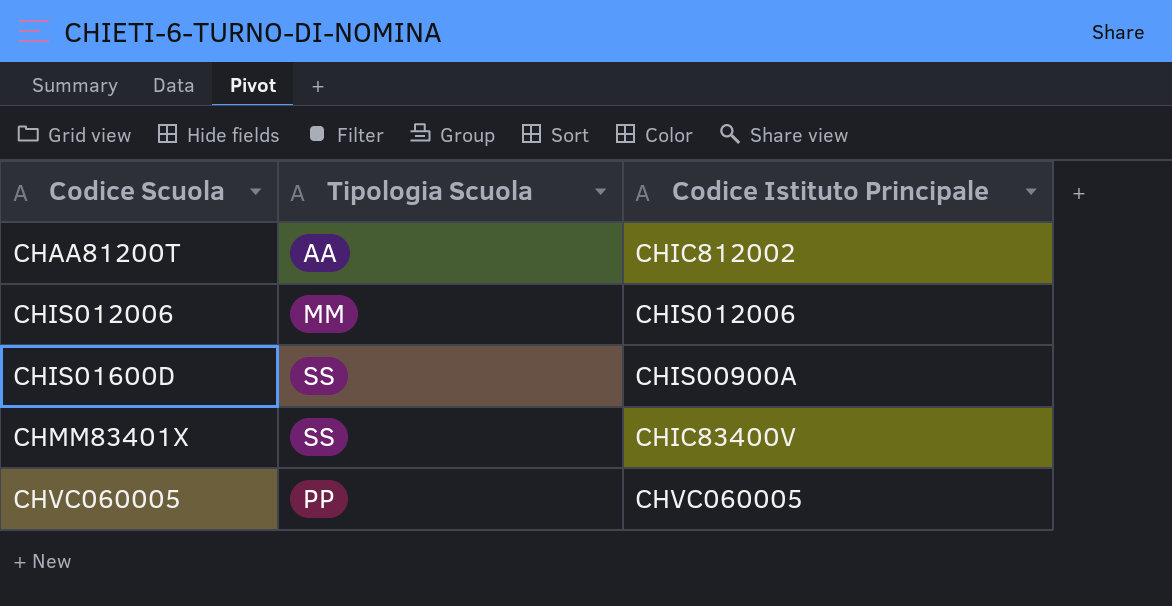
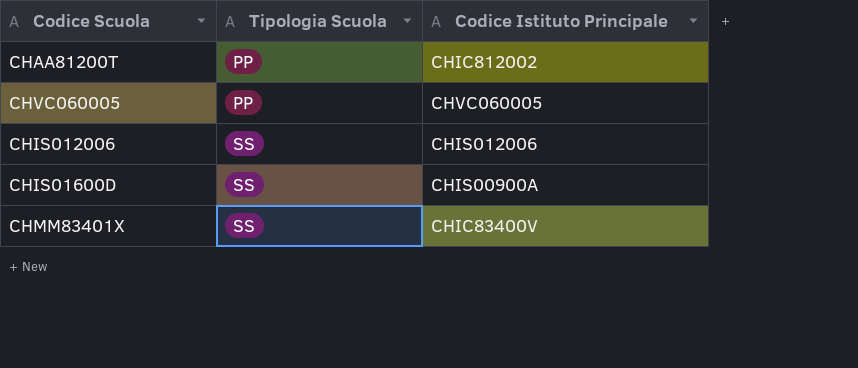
row order: none -> Tipologia Scuola ascending
CHAA81200T | Tipologia Scuola: AA -> PP
CHIS012006 | Tipologia Scuola: MM -> SS

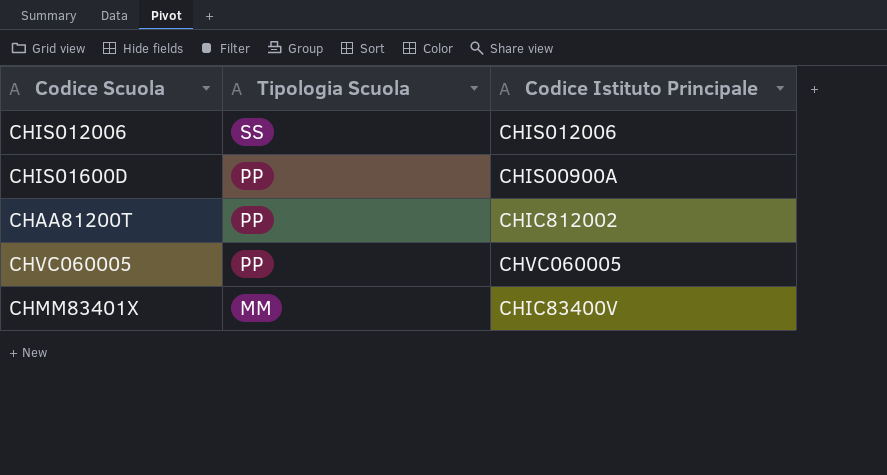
row order: Tipologia Scuola ascending -> Tipologia Scuola descending
CHIS01600D | Tipologia Scuola: SS -> PP
CHMM83401X | Tipologia Scuola: SS -> MM

